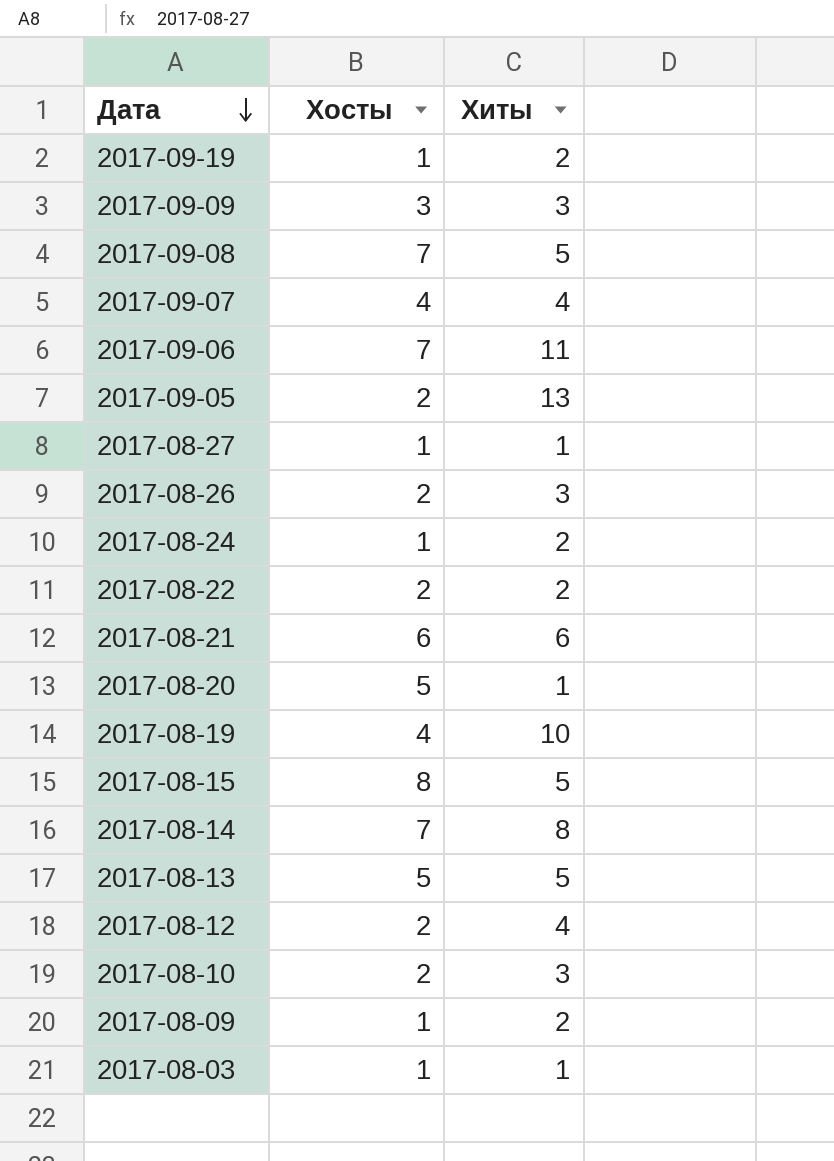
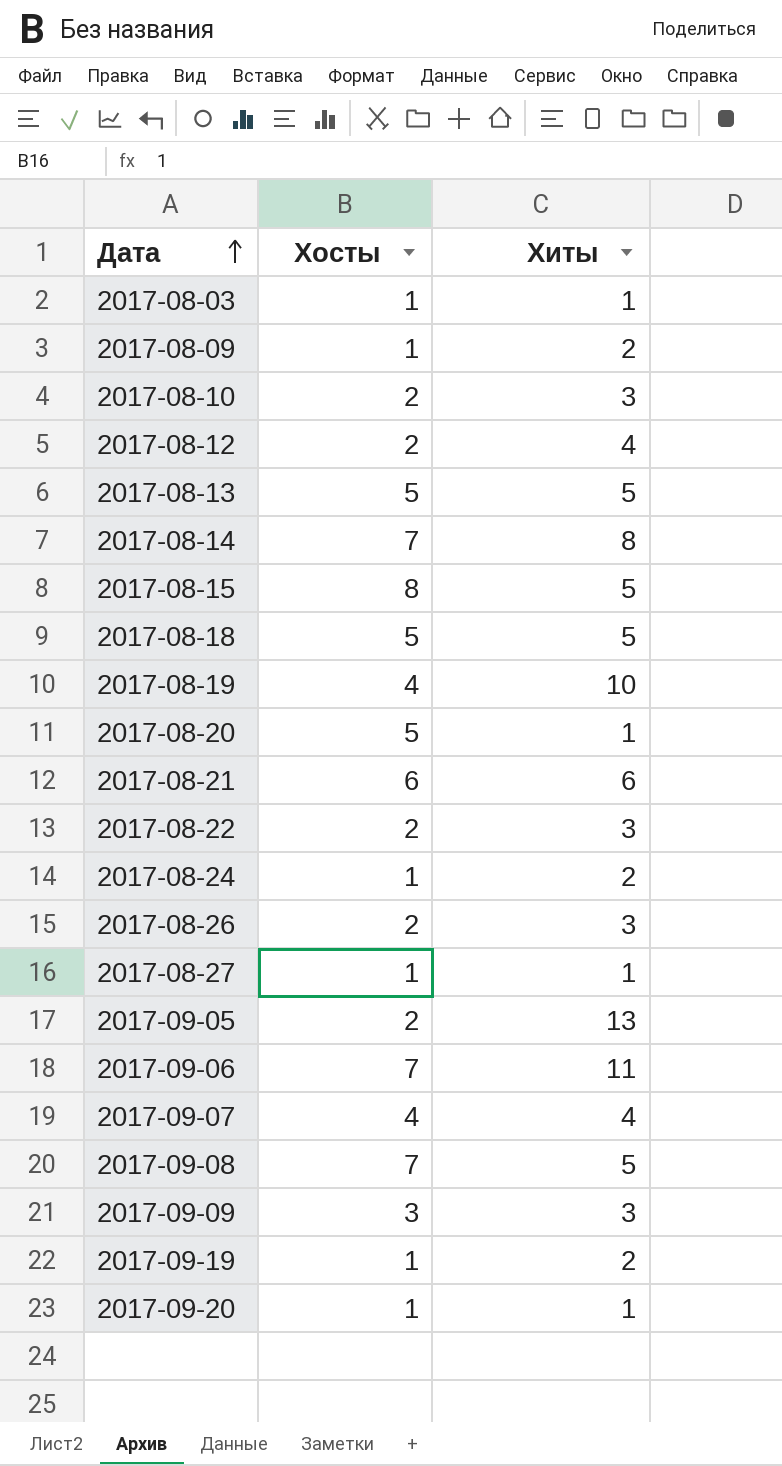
row order: Дата descending -> Дата ascending
row 2017-08-18: none -> 5 | 5
2017-08-22 | Хиты: 2 -> 3
row 2017-09-20: none -> 1 | 1

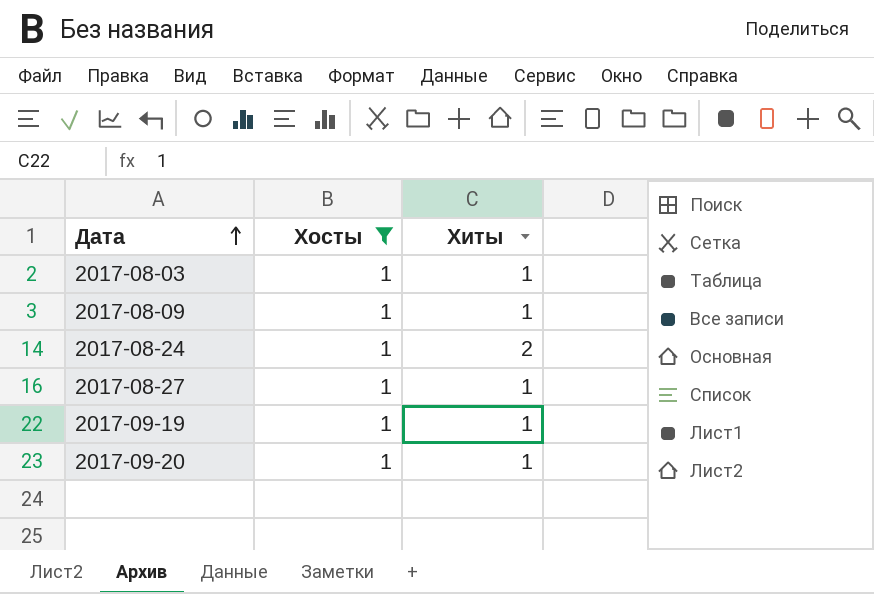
filter: none -> Хосты = 1
2017-08-09 | Хиты: 2 -> 1
2017-09-19 | Хиты: 2 -> 1

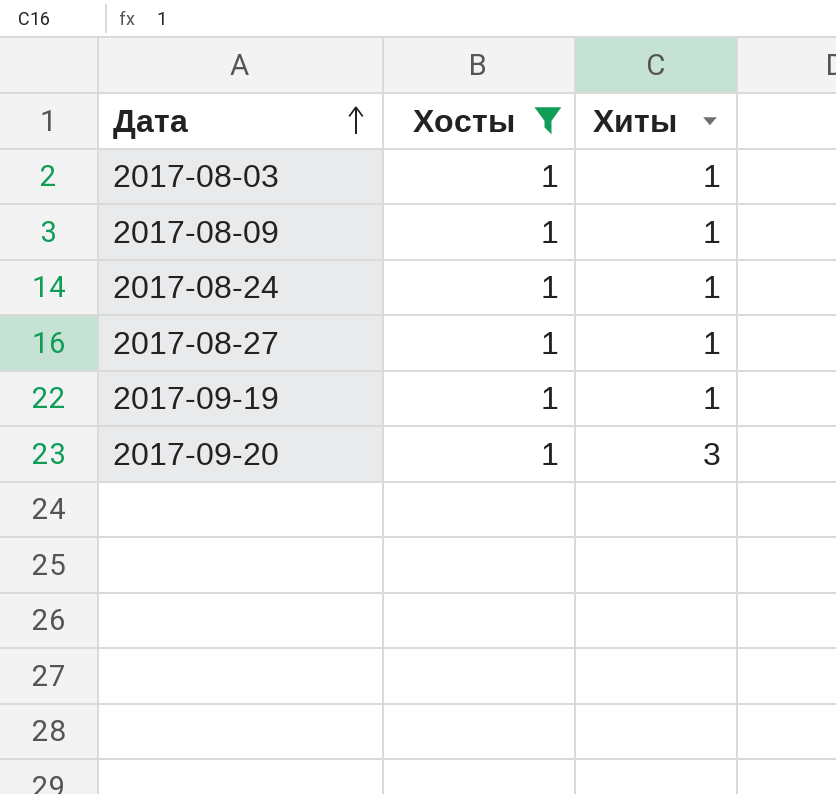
2017-08-24 | Хиты: 2 -> 1
2017-09-20 | Хиты: 1 -> 3

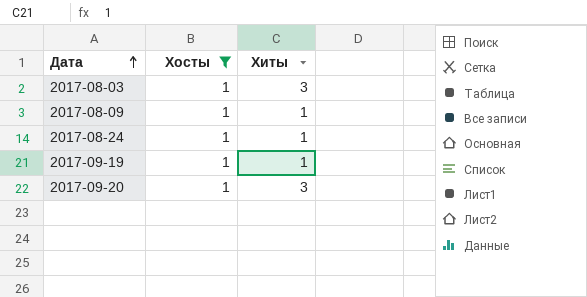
row 2017-08-27: 1 | 1 -> none
2017-08-03 | Хиты: 1 -> 3

